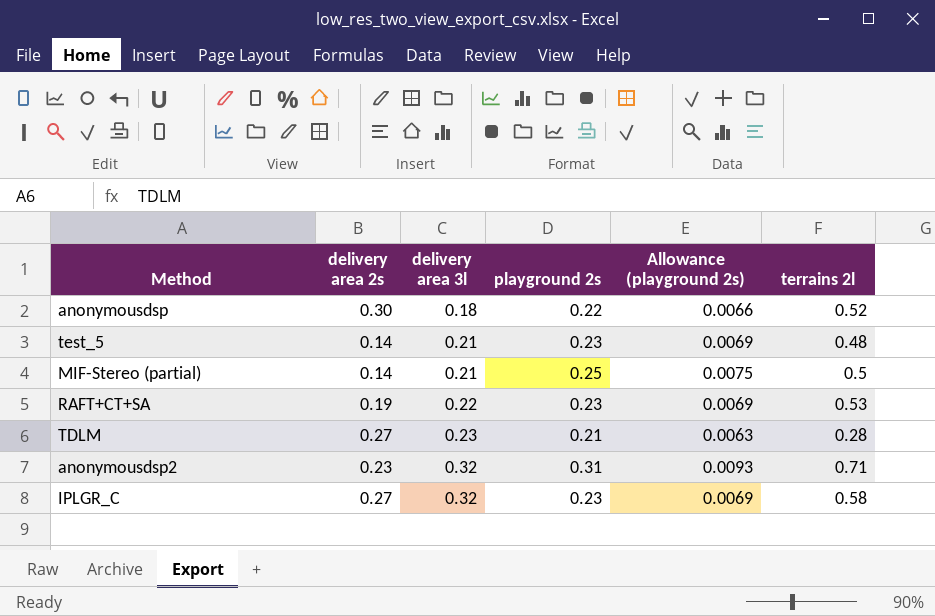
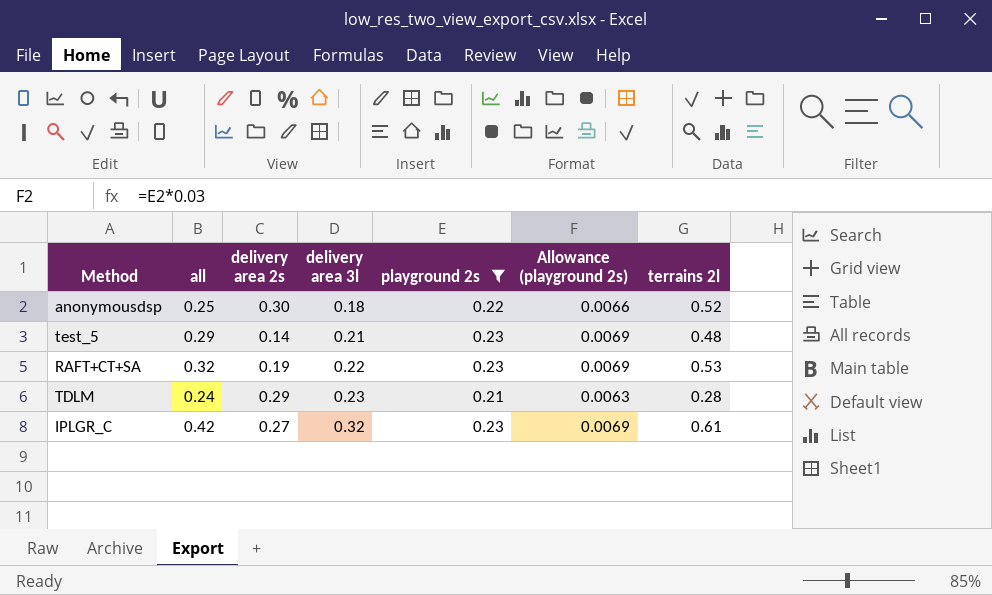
filter: none -> playground 2s <= 0.23
column all | position: none -> 2
TDLM | delivery area 2s: 0.27 -> 0.29
IPLGR_C | terrains 2l: 0.58 -> 0.61

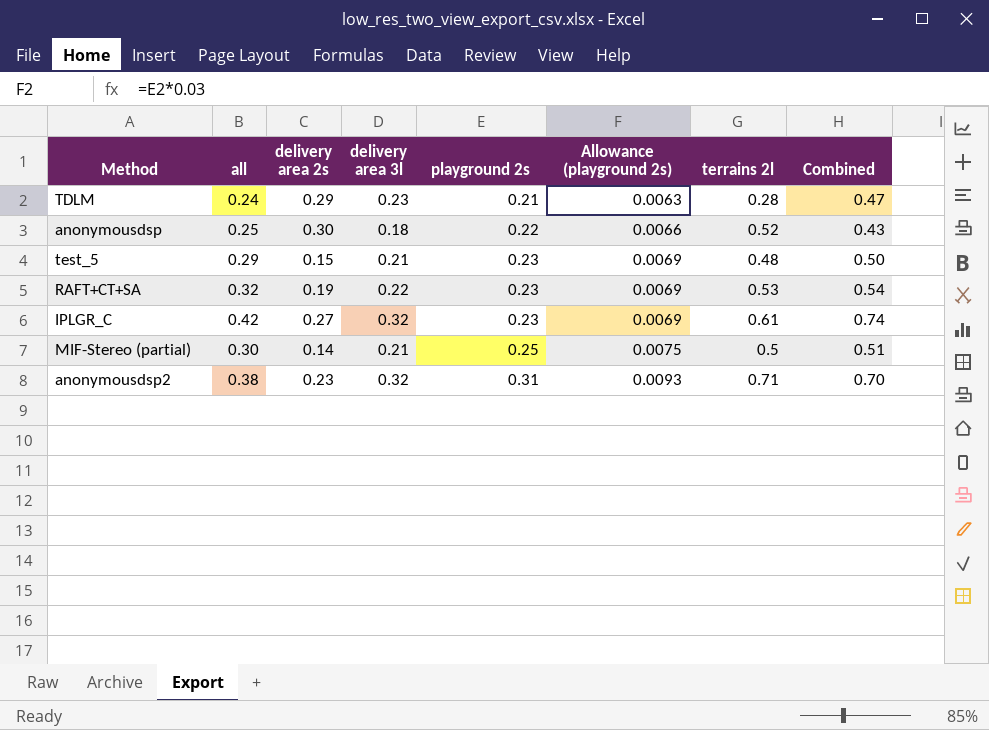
filter: playground 2s <= 0.23 -> none
row order: delivery area 3l ascending -> playground 2s ascending
column Combined | formula: none -> [all] + [delivery area 3l]
test_5 | delivery area 2s: 0.14 -> 0.15

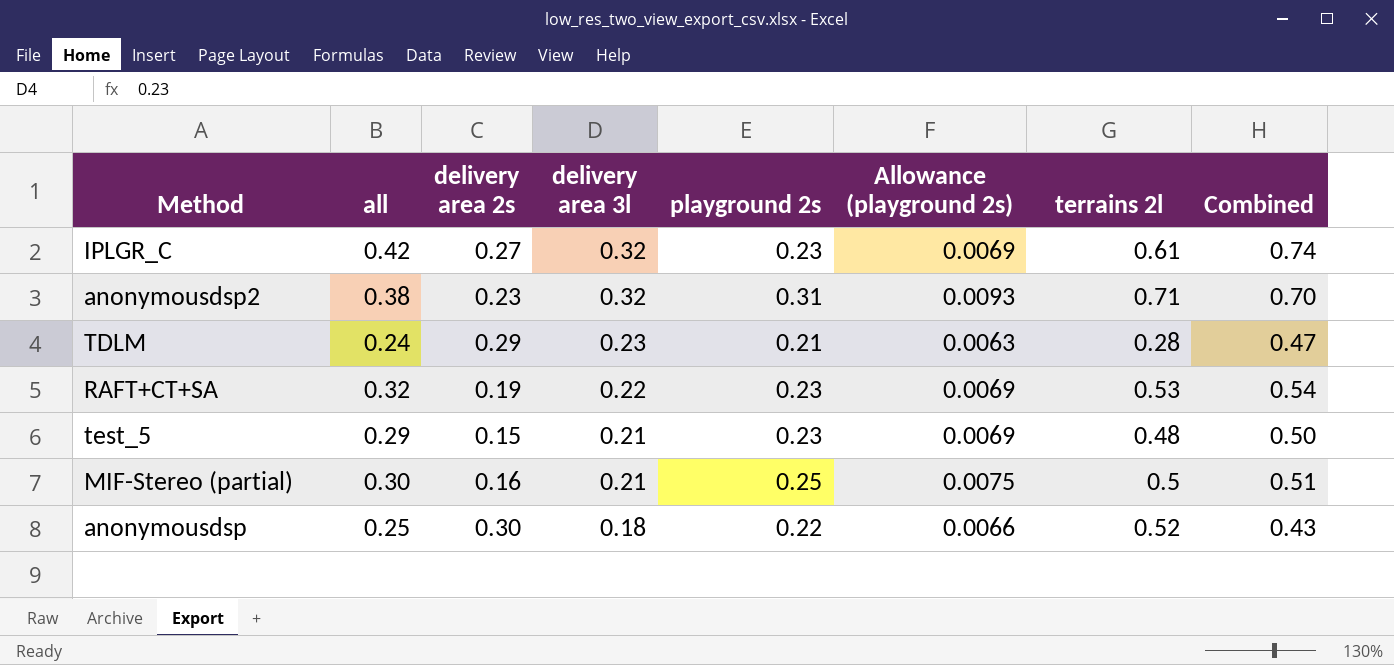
row order: playground 2s ascending -> delivery area 3l descending
MIF-Stereo (partial) | delivery area 2s: 0.14 -> 0.16

